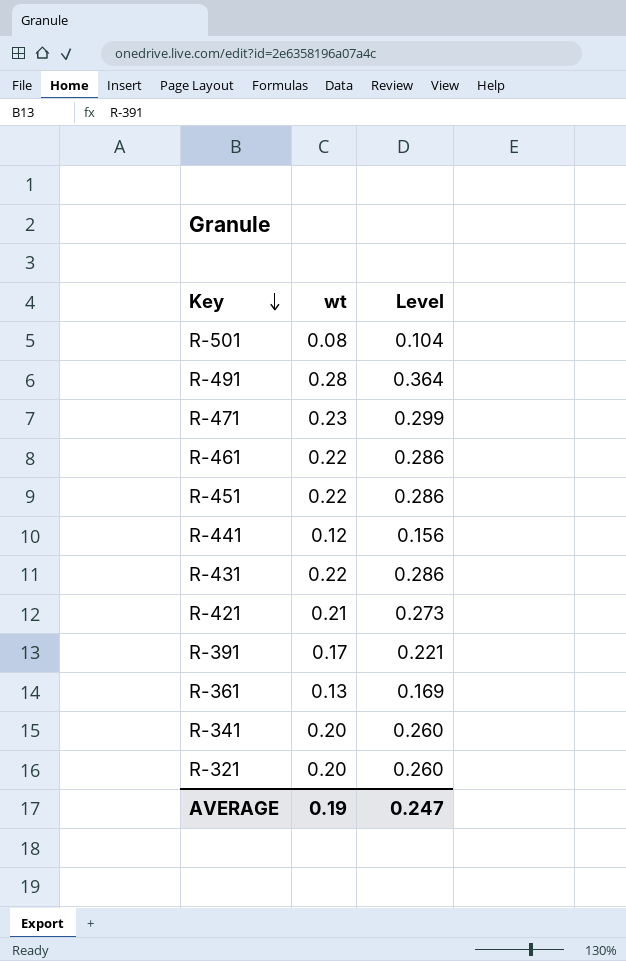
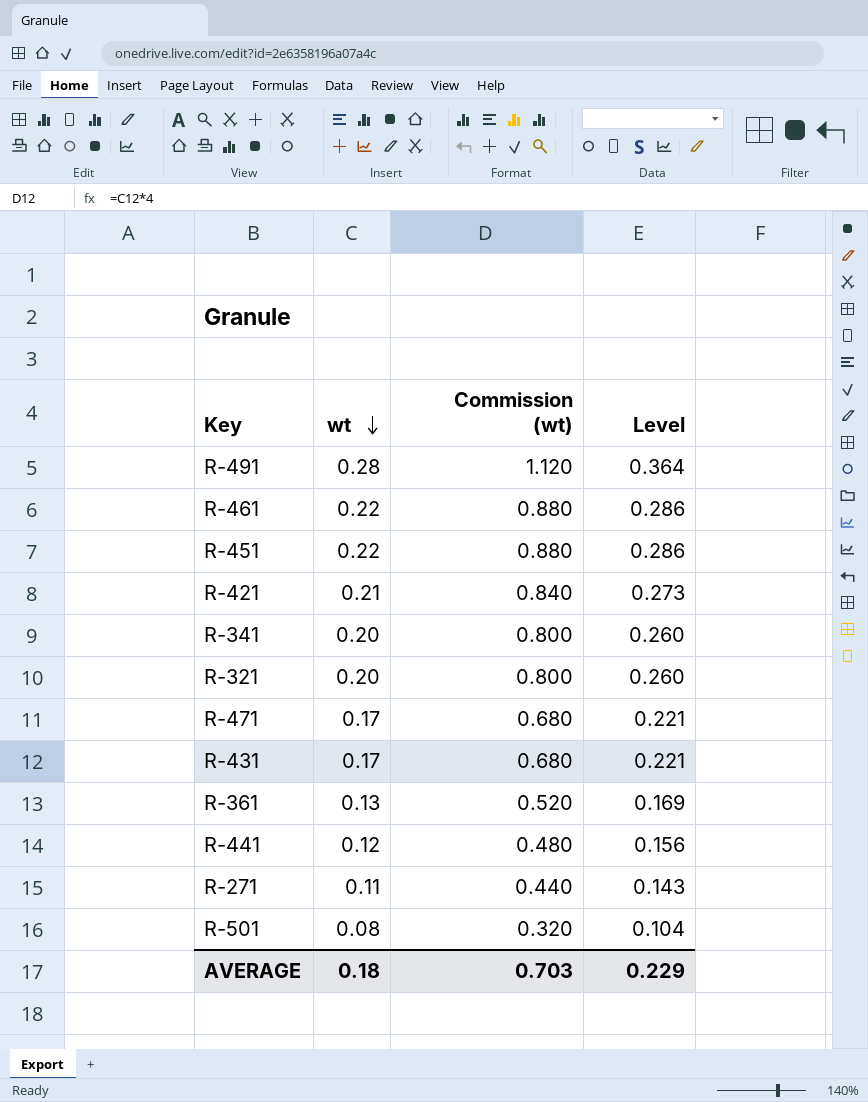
row order: Key descending -> wt descending
column Commission (wt) | formula: none -> [wt] * 4
row R-391: 0.17 | 0.221 -> none
R-471 | wt: 0.23 -> 0.17
R-471 | Level: 0.299 -> 0.221
R-431 | wt: 0.22 -> 0.17
R-431 | Level: 0.286 -> 0.221
row R-271: none -> 0.11 | 0.440 | 0.143
AVERAGE | wt: 0.19 -> 0.18
AVERAGE | Level: 0.247 -> 0.229

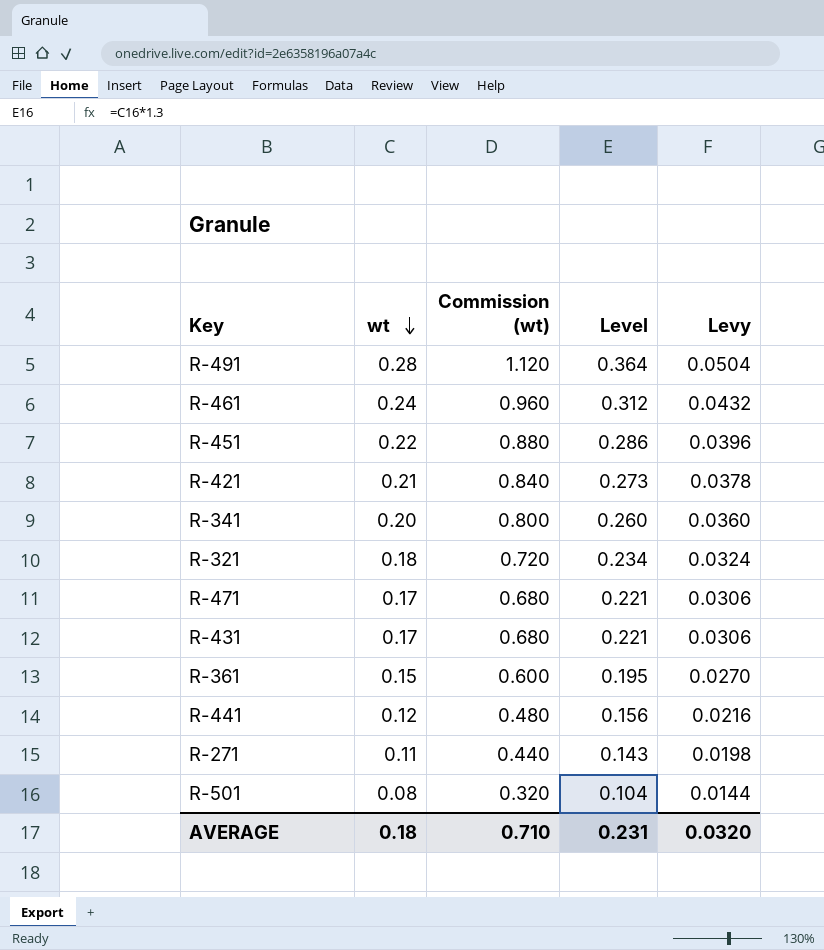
column Levy | formula: none -> [wt] * 0.18
R-461 | wt: 0.22 -> 0.24
R-461 | Commission (wt): 0.880 -> 0.960
R-461 | Level: 0.286 -> 0.312
R-321 | wt: 0.20 -> 0.18
R-321 | Commission (wt): 0.800 -> 0.720
R-321 | Level: 0.260 -> 0.234
R-361 | wt: 0.13 -> 0.15
R-361 | Commission (wt): 0.520 -> 0.600
R-361 | Level: 0.169 -> 0.195
AVERAGE | Commission (wt): 0.703 -> 0.710
AVERAGE | Level: 0.229 -> 0.231

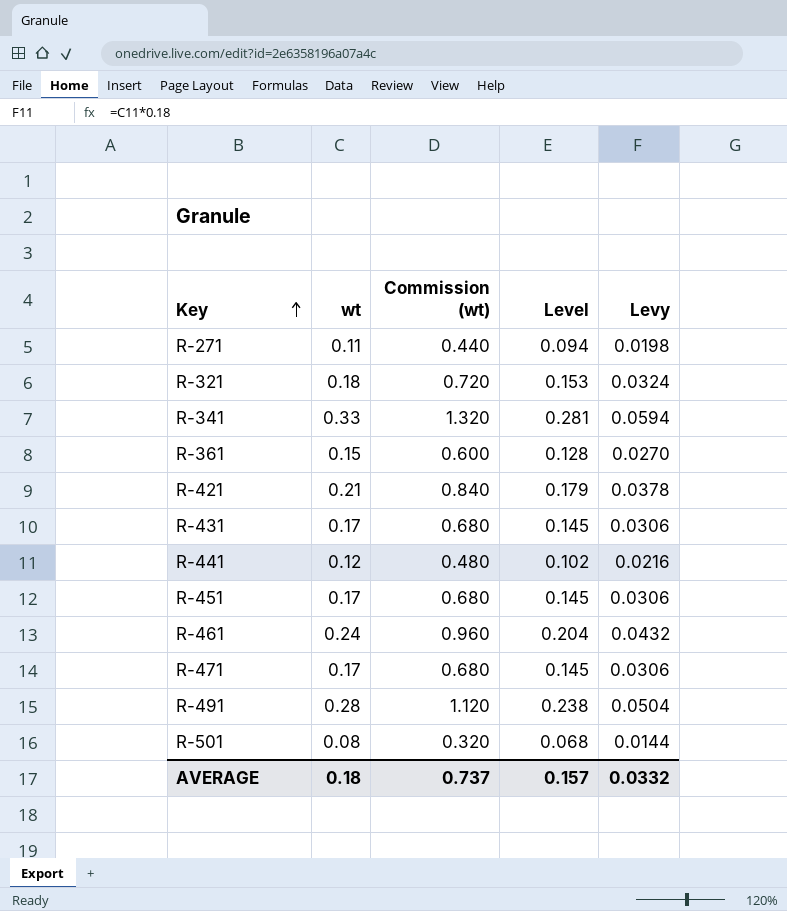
row order: wt descending -> Key ascending
column Level | formula: [wt] * 1.3 -> [wt] * 0.85
R-341 | wt: 0.20 -> 0.33
R-341 | Commission (wt): 0.800 -> 1.320
R-341 | Levy: 0.0360 -> 0.0594
R-451 | wt: 0.22 -> 0.17
R-451 | Commission (wt): 0.880 -> 0.680
R-451 | Levy: 0.0396 -> 0.0306
AVERAGE | Commission (wt): 0.710 -> 0.737
AVERAGE | Level: 0.231 -> 0.157
AVERAGE | Levy: 0.0320 -> 0.0332

